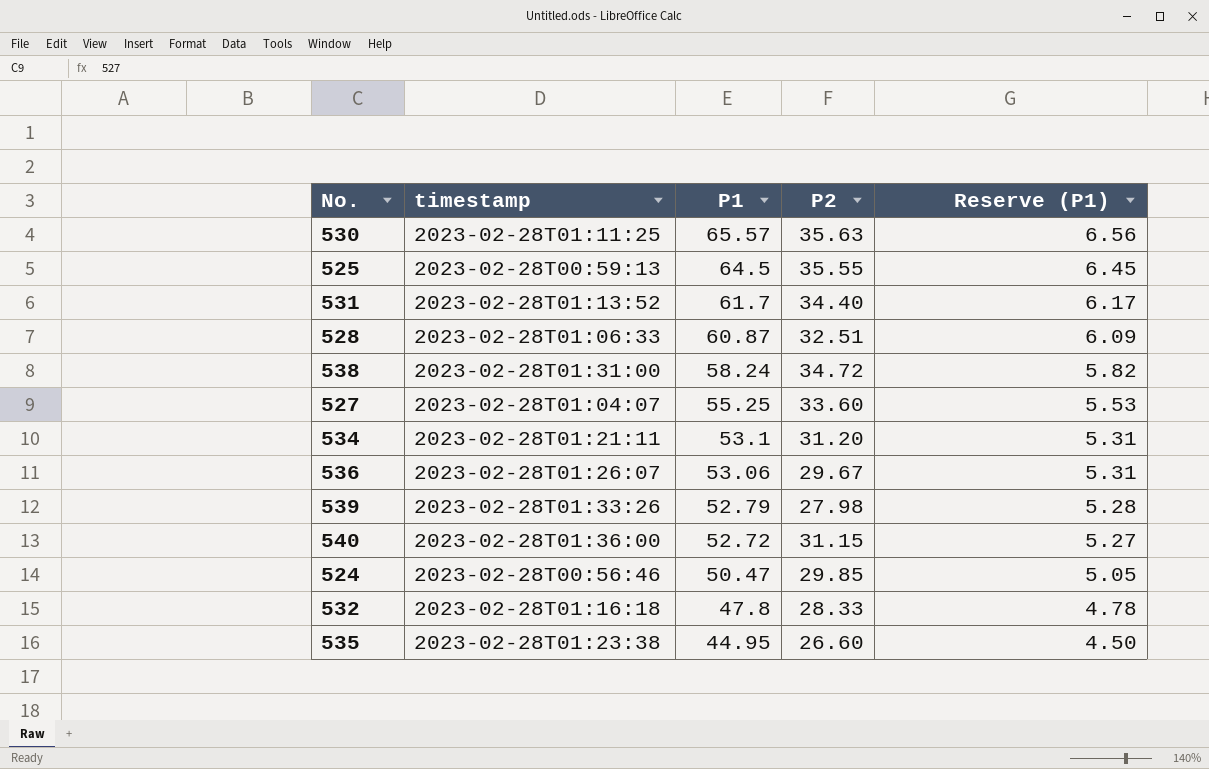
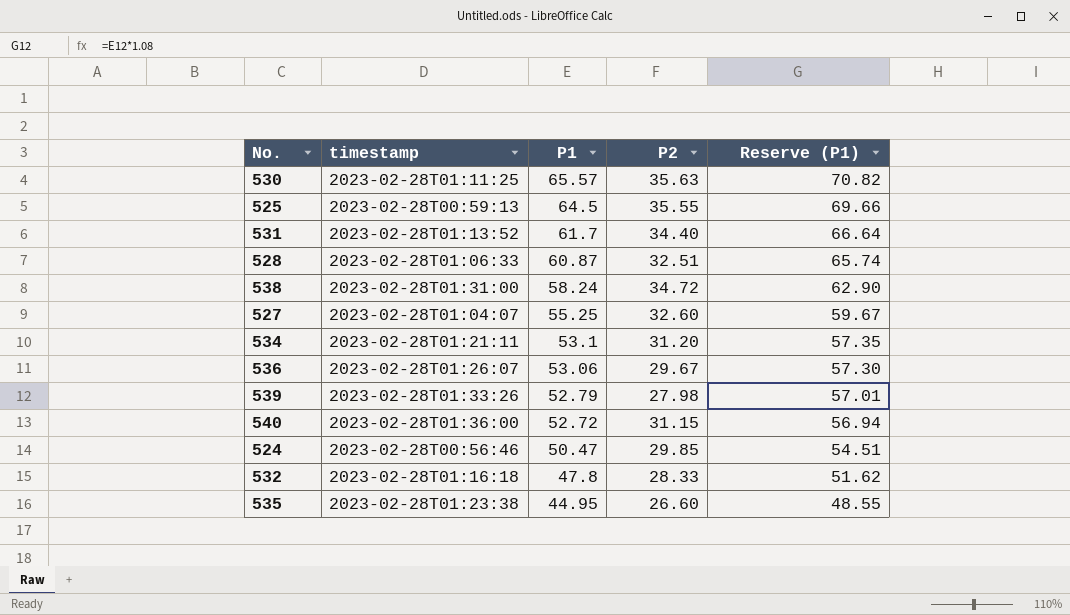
column Reserve (P1) | formula: [P1] * 0.1 -> [P1] * 1.08
527 | P2: 33.60 -> 32.60

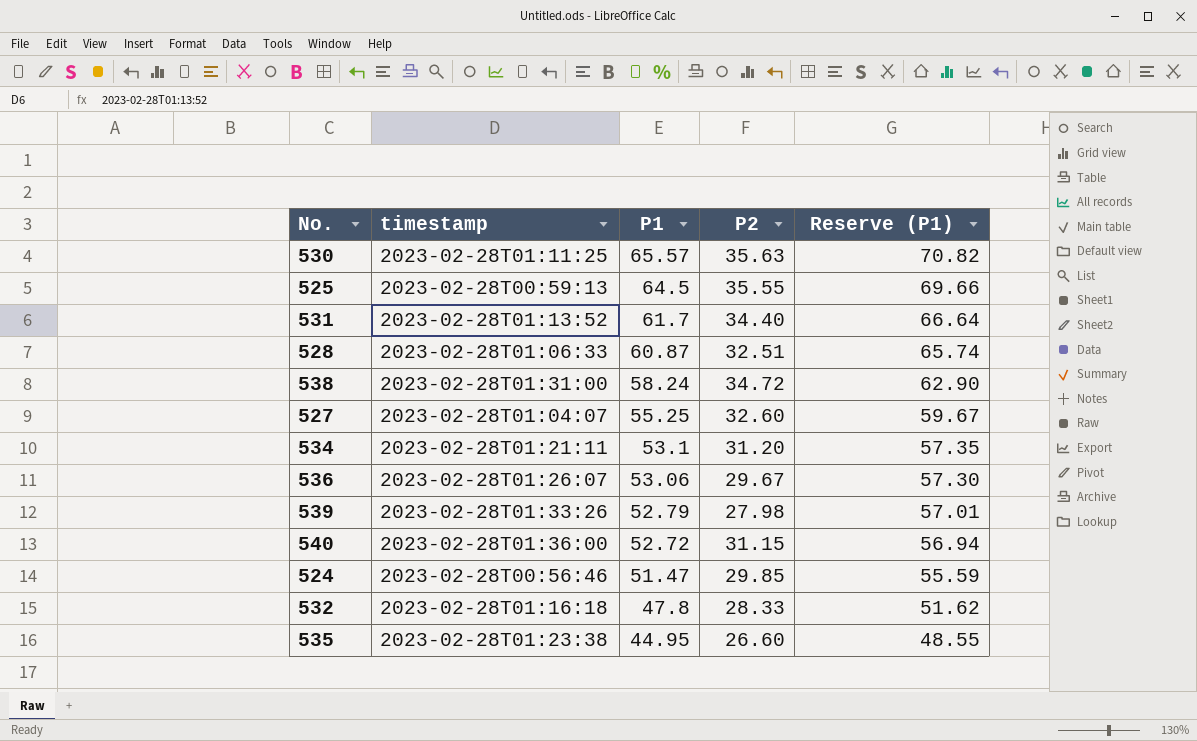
524 | P1: 50.47 -> 51.47
524 | Reserve (P1): 54.51 -> 55.59

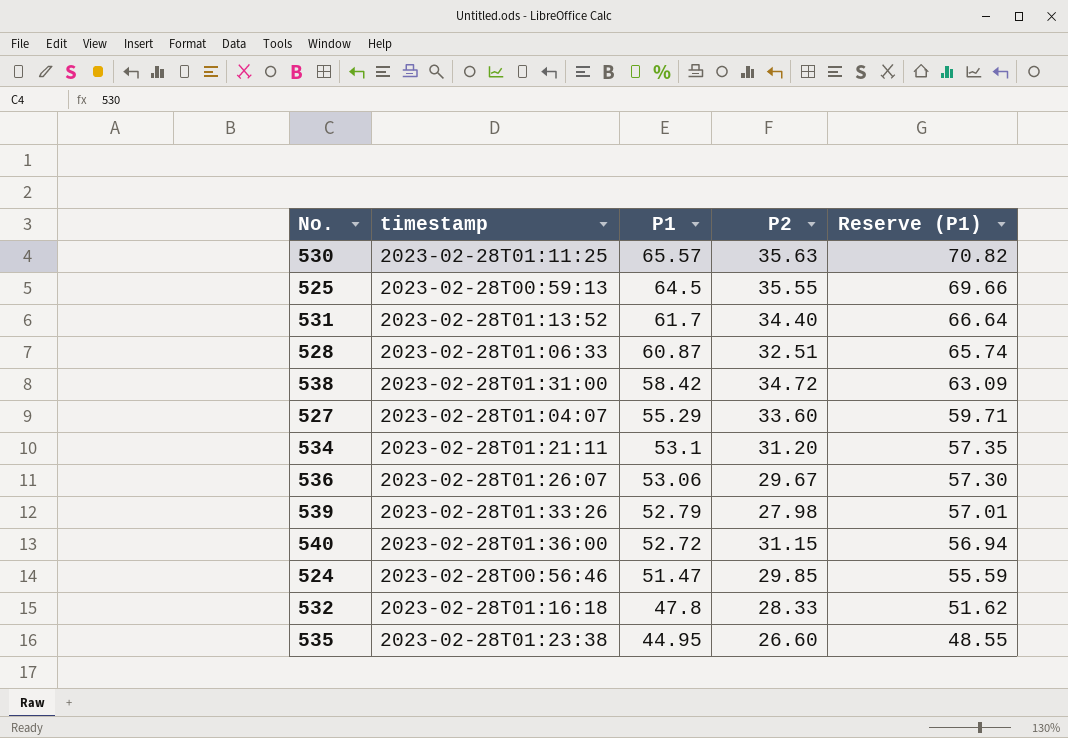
538 | P1: 58.24 -> 58.42
538 | Reserve (P1): 62.90 -> 63.09
527 | P1: 55.25 -> 55.29
527 | P2: 32.60 -> 33.60
527 | Reserve (P1): 59.67 -> 59.71

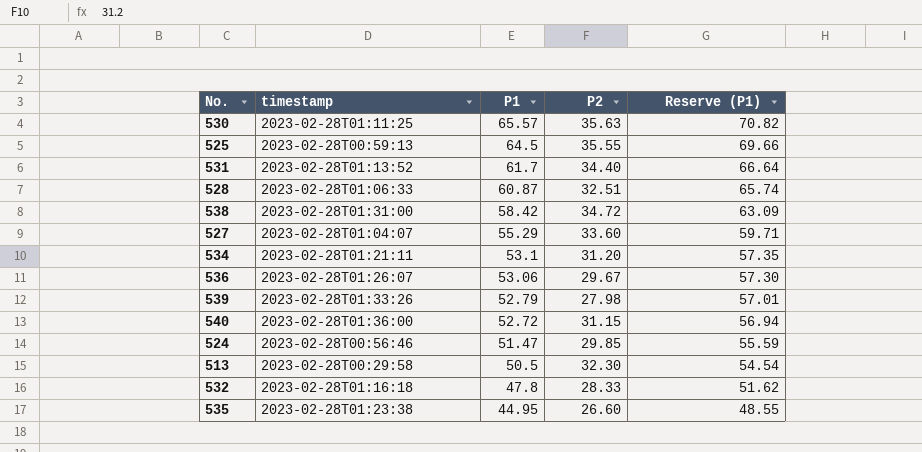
row 513: none -> 2023-02-28T00:29:58 | 50.5 | 32.30 | 54.54

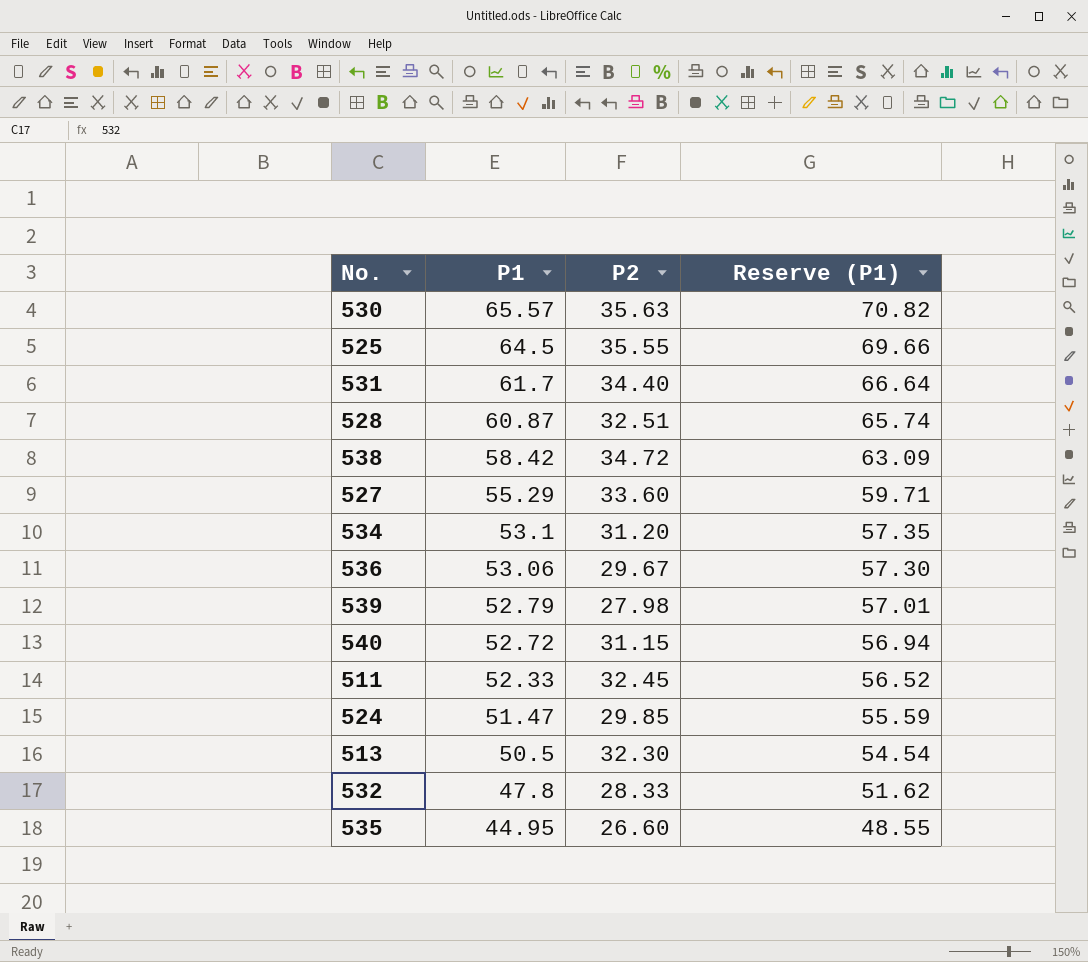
column timestamp | position: 2 -> none
row 511: none -> 52.33 | 32.45 | 56.52

